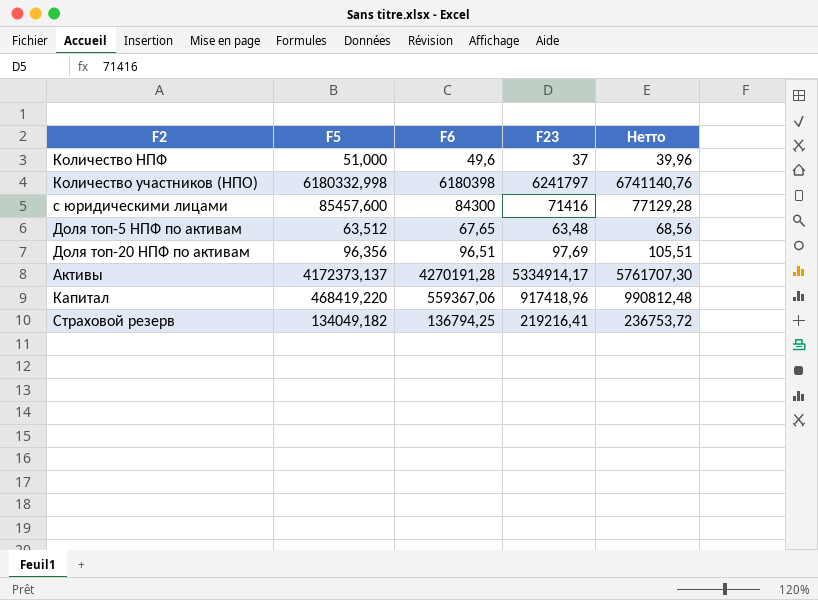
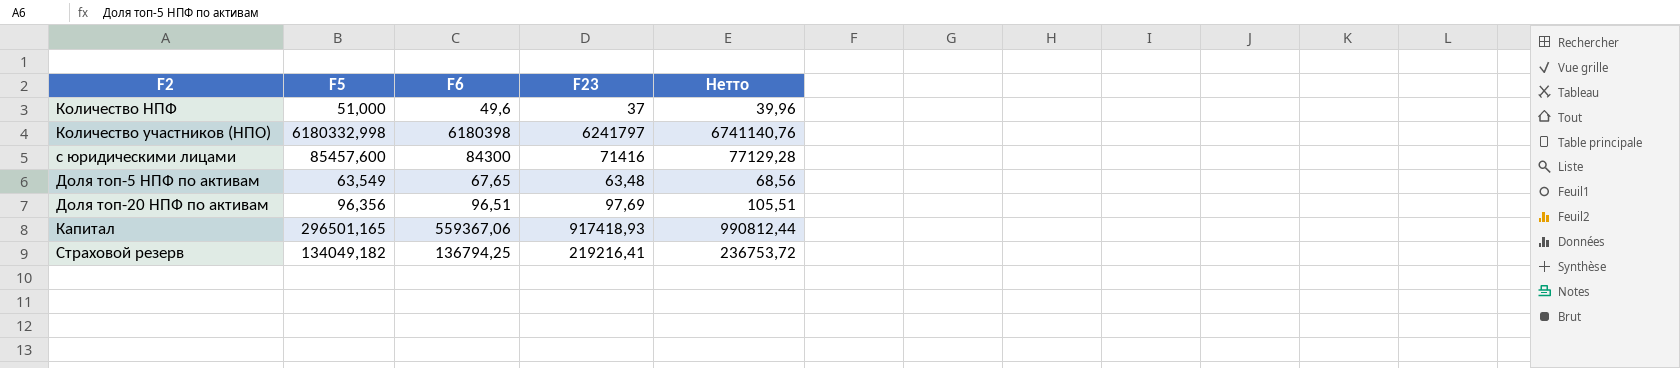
row Активы: 4172373,137 | 4270191,28 | 5334914,17 | 5761707,30 -> none
Доля топ-5 НПФ по активам | F5: 63,512 -> 63,549
Капитал | F5: 468419,220 -> 296501,165
Капитал | F23: 917418,96 -> 917418,93
Капитал | Нетто: 990812,48 -> 990812,44

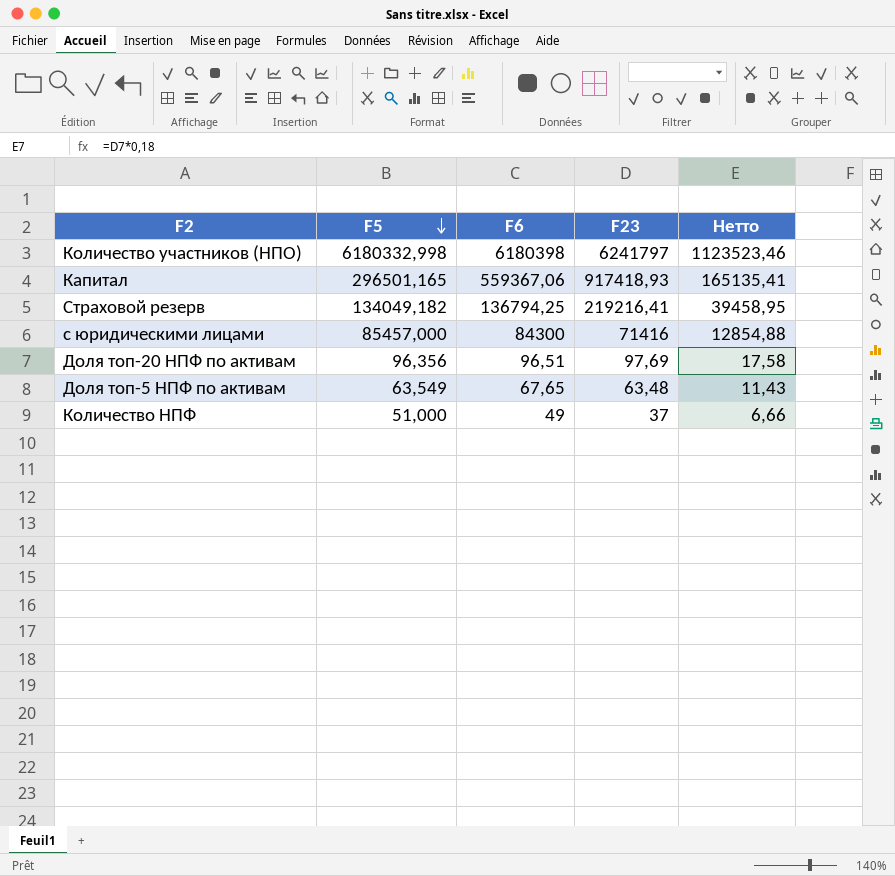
row order: none -> F5 descending
column Нетто | formula: [F23] * 1,08 -> [F23] * 0,18
с юридическими лицами | F5: 85457,600 -> 85457,000
Количество НПФ | F6: 49,6 -> 49

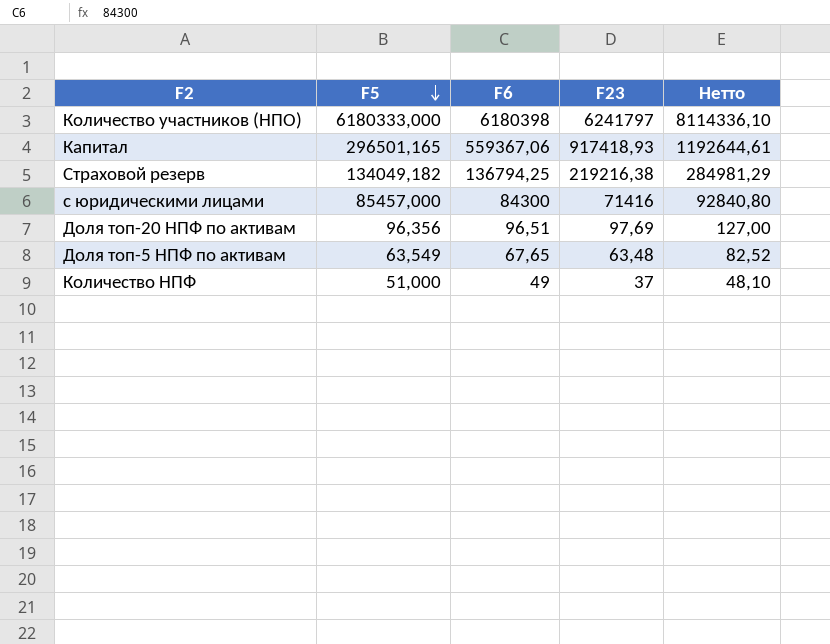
column Нетто | formula: [F23] * 0,18 -> [F23] * 1,3
Количество участников (НПО) | F5: 6180332,998 -> 6180333,000
Страховой резерв | F23: 219216,41 -> 219216,38

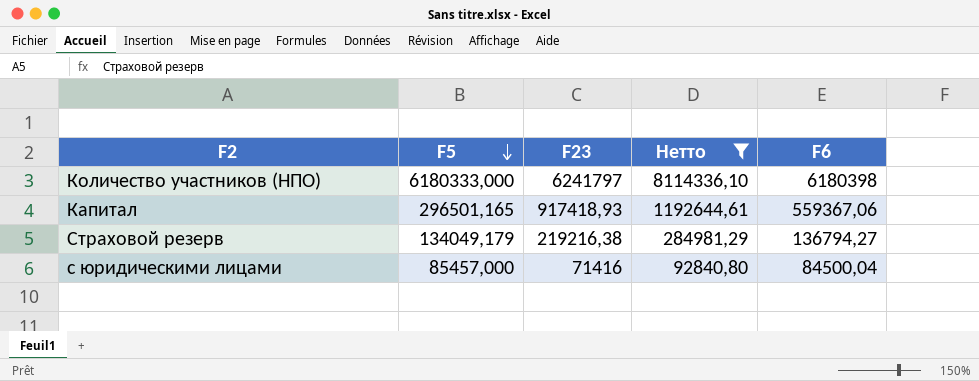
filter: none -> Нетто >= 92840,80
column F6 | position: 3 -> 5
Страховой резерв | F5: 134049,182 -> 134049,179
Страховой резерв | F6: 136794,25 -> 136794,27
с юридическими лицами | F6: 84300 -> 84500,04

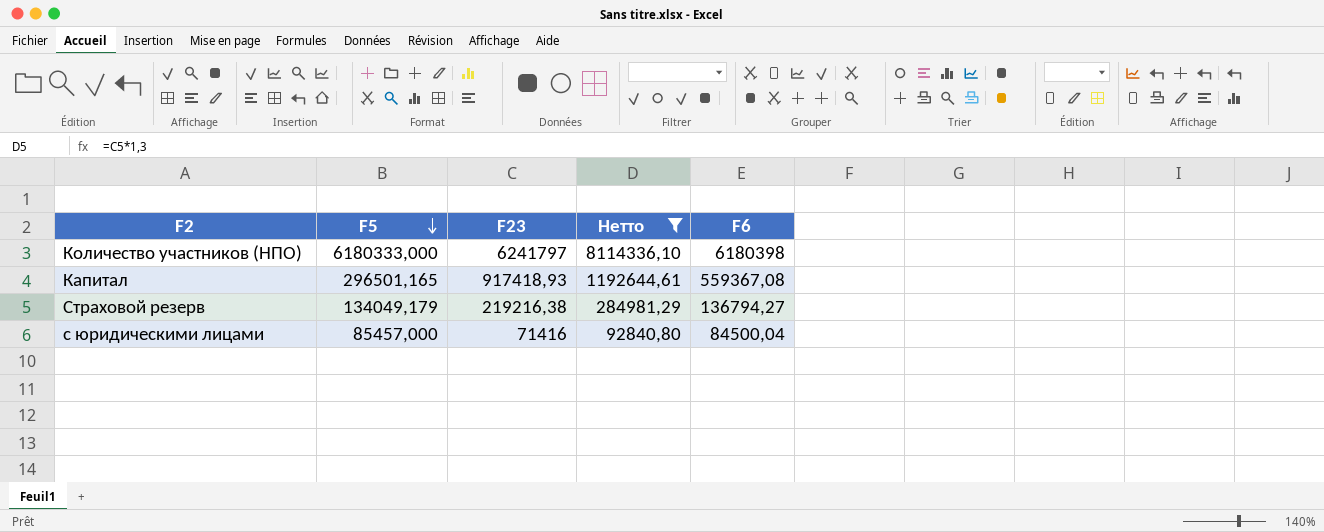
Капитал | F6: 559367,06 -> 559367,08

